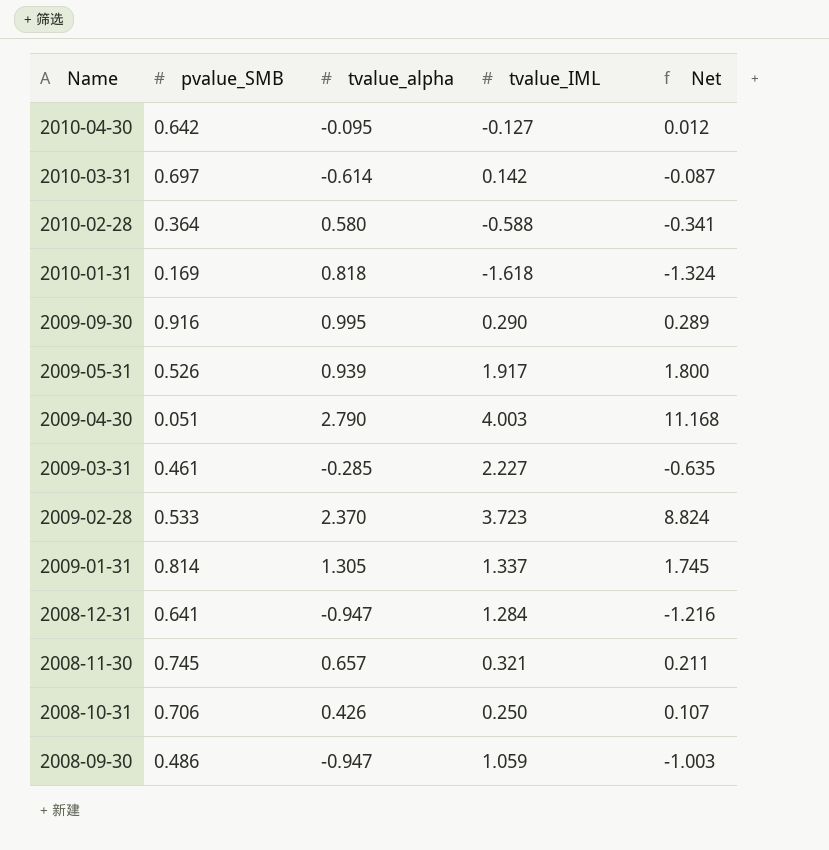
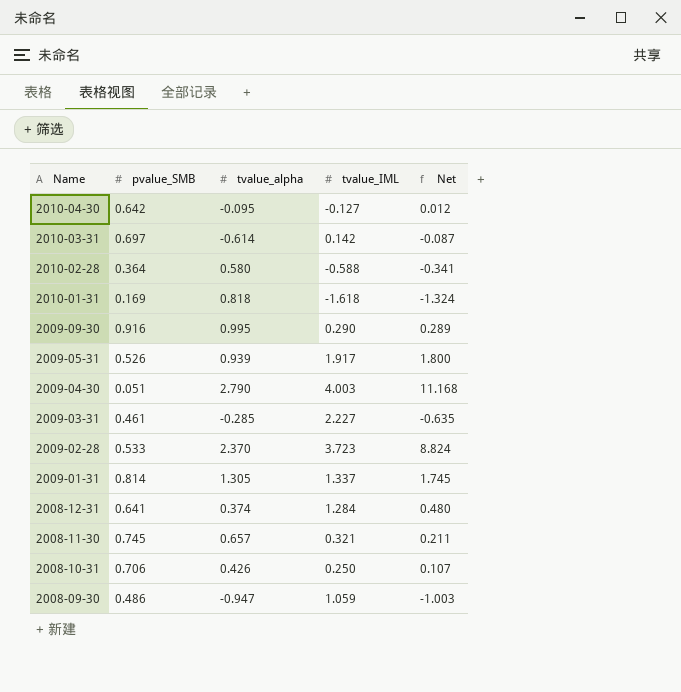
2008-12-31 | tvalue_alpha: -0.947 -> 0.374
2008-12-31 | Net: -1.216 -> 0.480

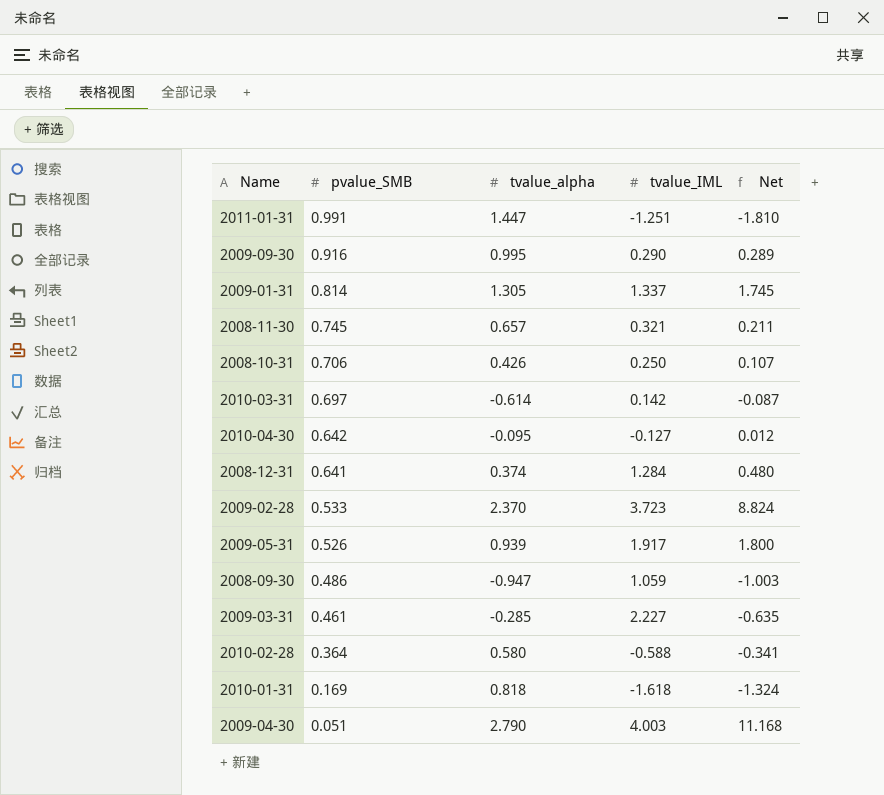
row order: Name descending -> pvalue_SMB descending
row 2011-01-31: none -> 0.991 | 1.447 | -1.251 | -1.810

